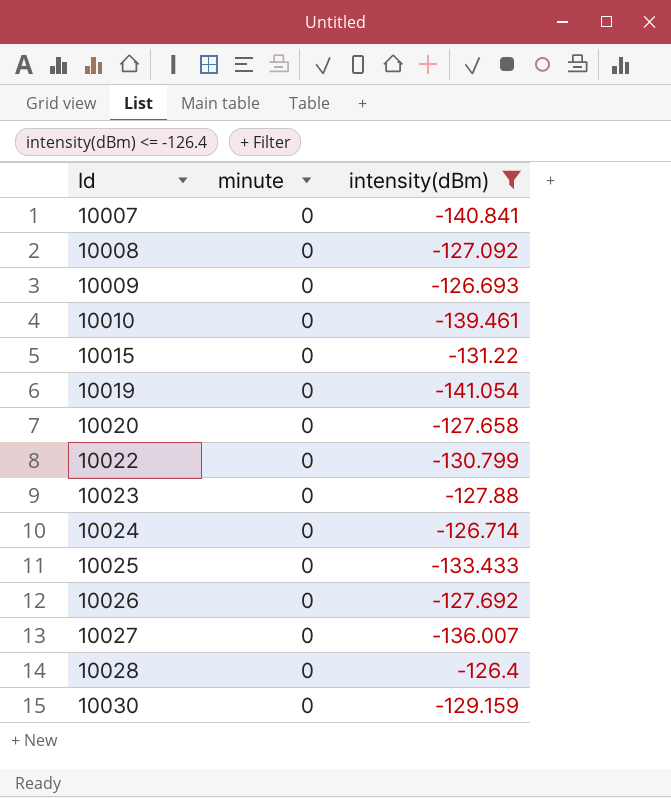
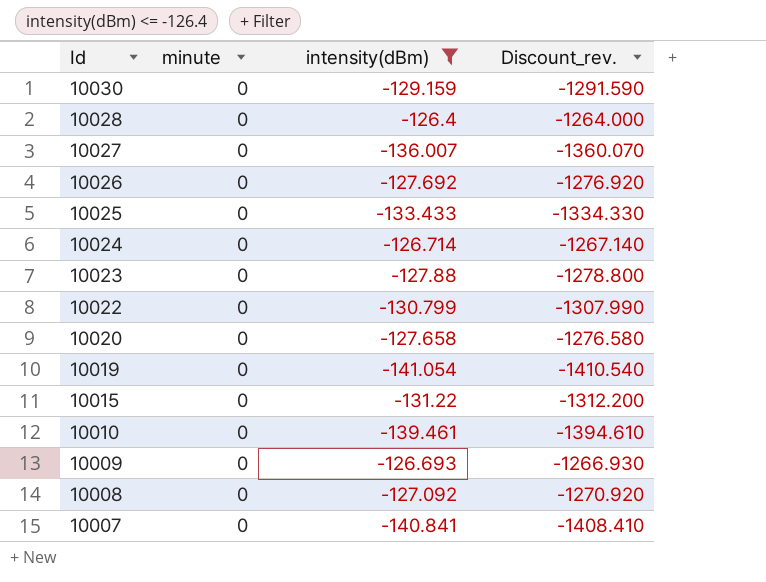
row order: Id ascending -> Id descending
column Discount_rev. | formula: none -> [intensity(dBm)] * 10

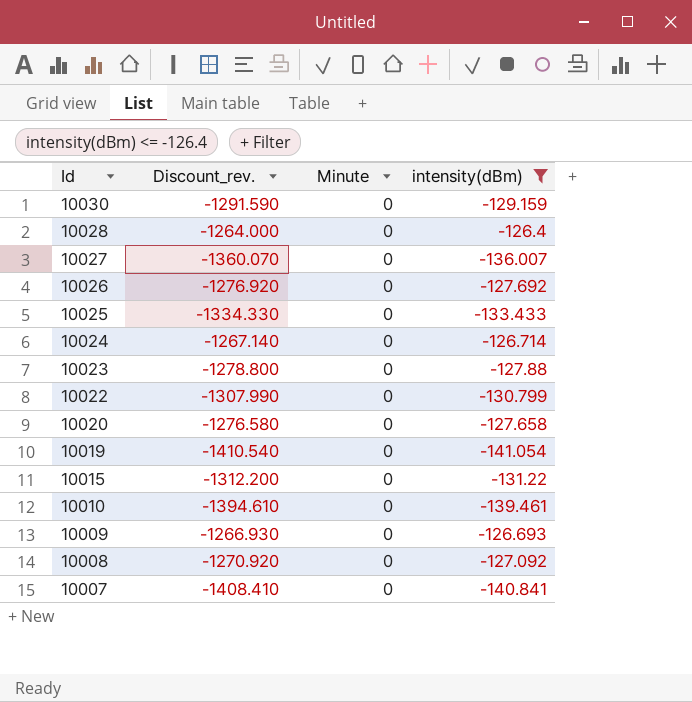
column Discount_rev. | position: 4 -> 2
column name: minute -> Minute

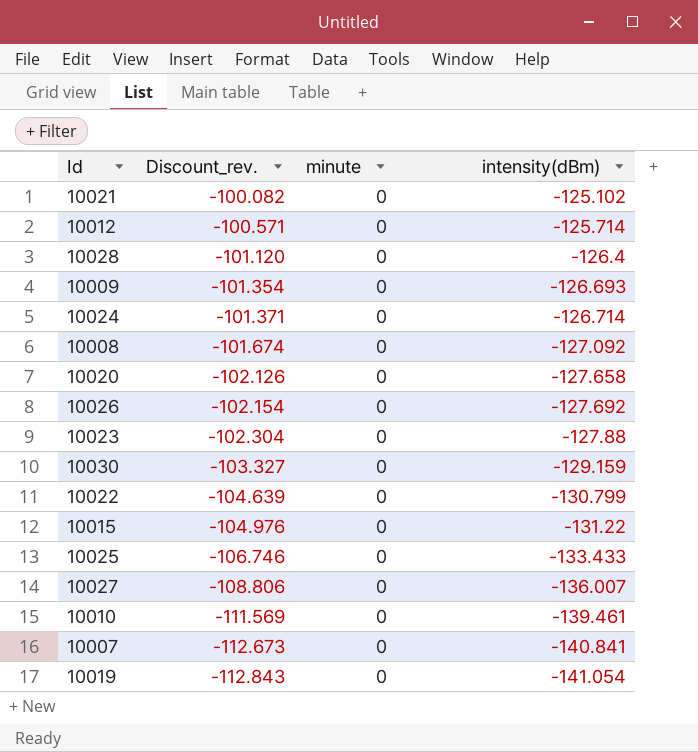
filter: intensity(dBm) <= -126.4 -> none
row order: Id descending -> Discount_rev. descending
column Discount_rev. | formula: [intensity(dBm)] * 10 -> [intensity(dBm)] * 0.8
column name: Minute -> minute

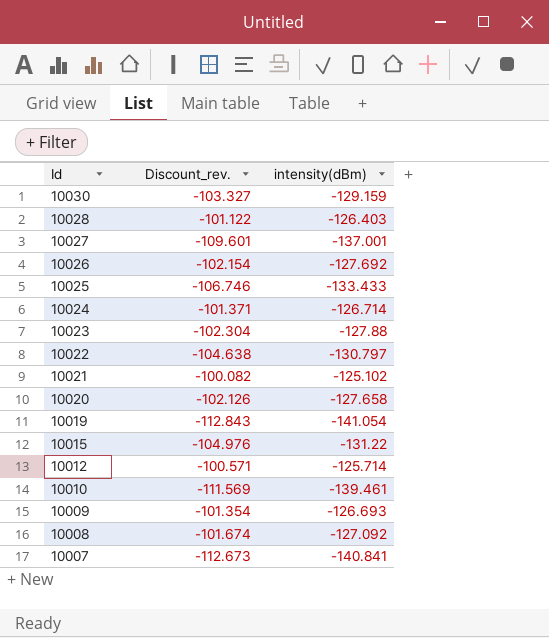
row order: Discount_rev. descending -> Id descending
column minute | position: 3 -> none
10028 | Discount_rev.: -101.120 -> -101.122
10028 | intensity(dBm): -126.4 -> -126.403
10027 | Discount_rev.: -108.806 -> -109.601
10027 | intensity(dBm): -136.007 -> -137.001
10022 | Discount_rev.: -104.639 -> -104.638
10022 | intensity(dBm): -130.799 -> -130.797

